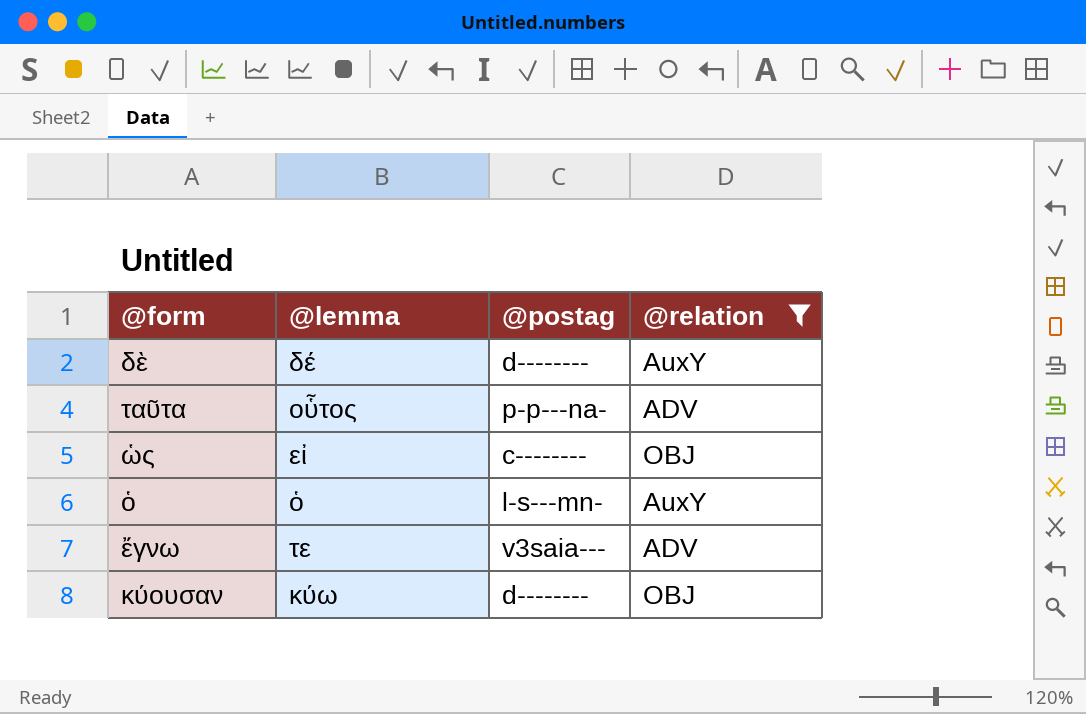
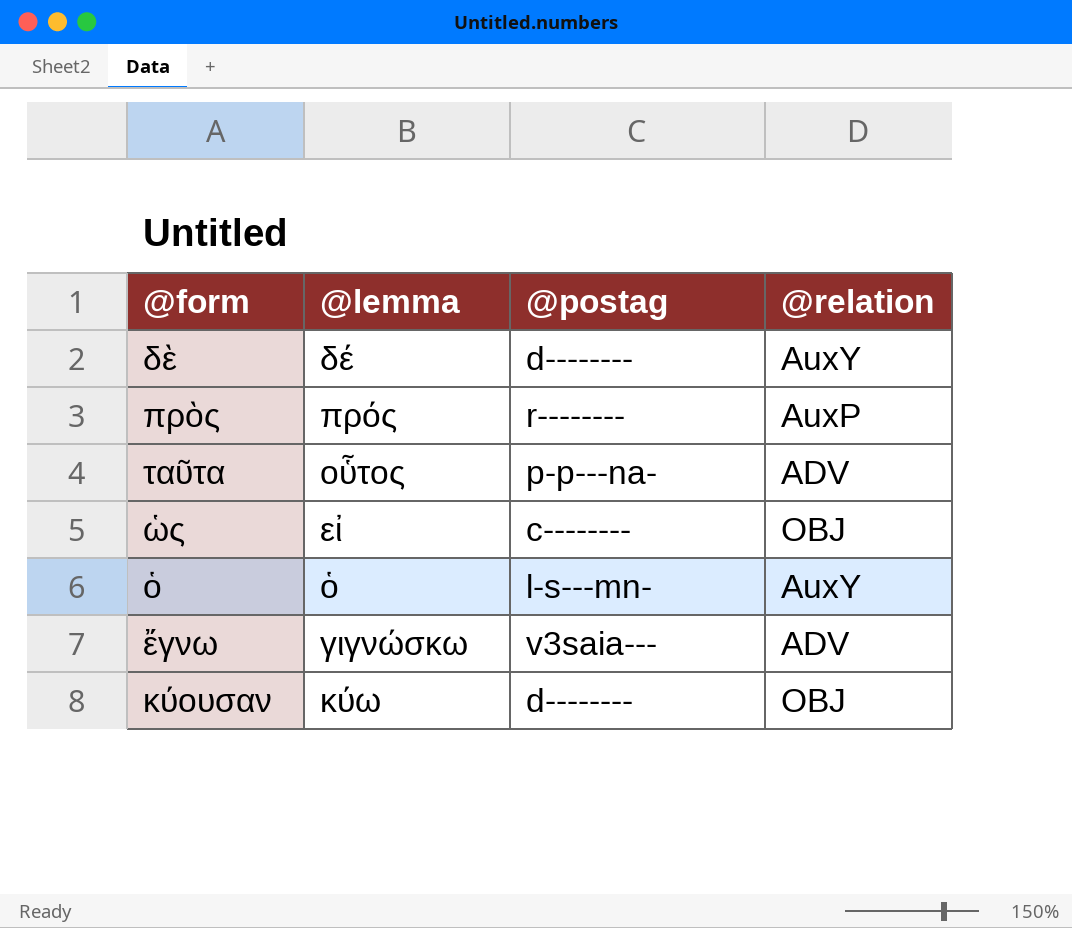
filter: @relation != AuxP -> none
ἔγνω | @lemma: τε -> γιγνώσκω

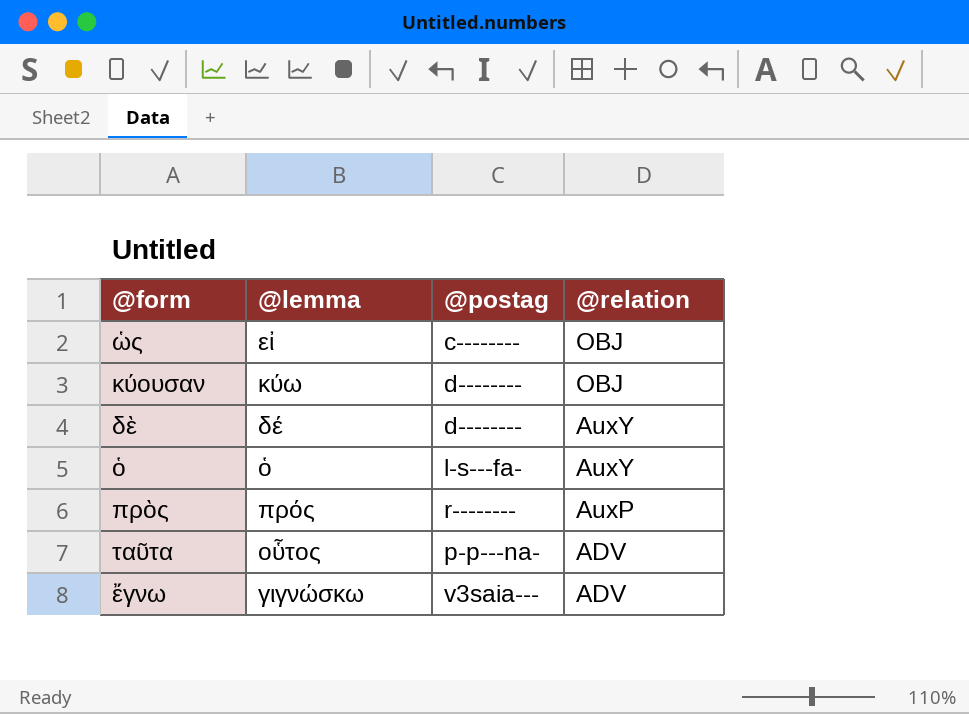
row order: none -> @relation descending
ὁ | @postag: l-s---mn- -> l-s---fa-

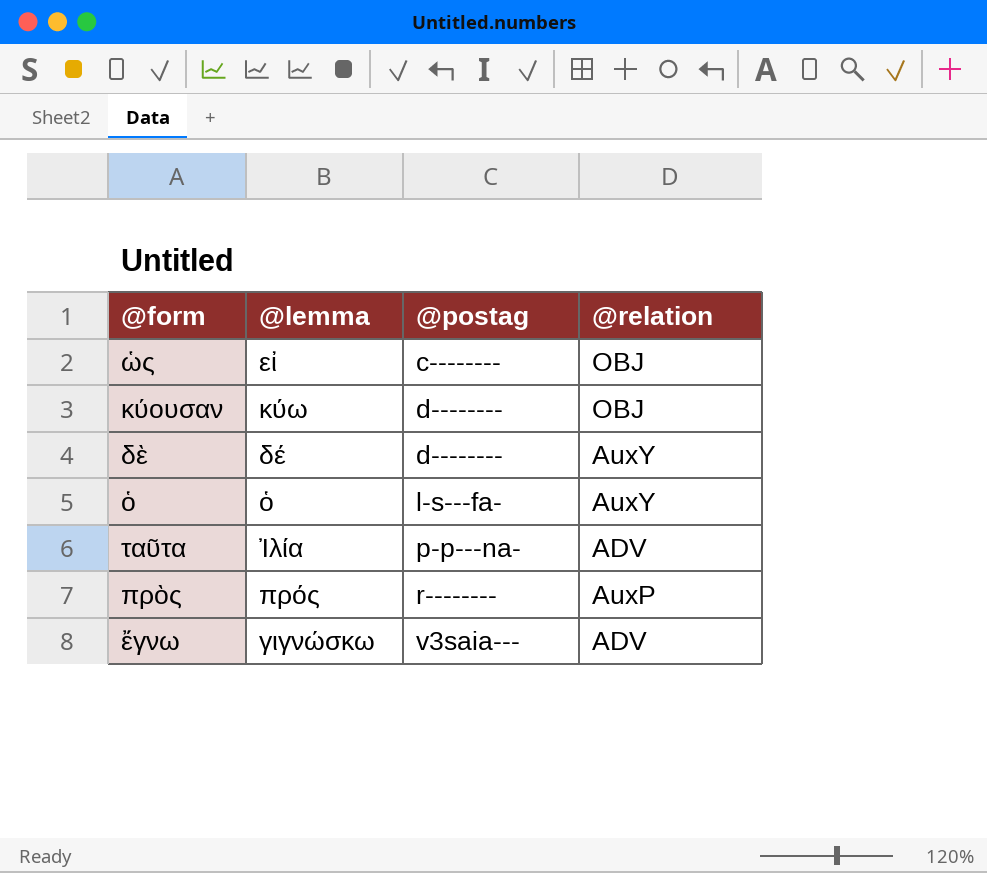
row order: @relation descending -> @postag ascending
ταῦτα | @lemma: οὗτος -> Ἰλία

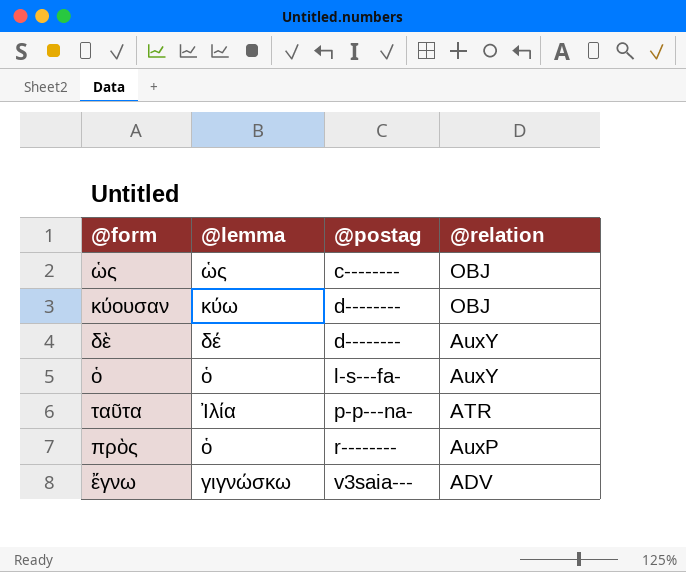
ὡς | @lemma: εἰ -> ὡς
ταῦτα | @relation: ADV -> ATR
πρὸς | @lemma: πρός -> ὁ

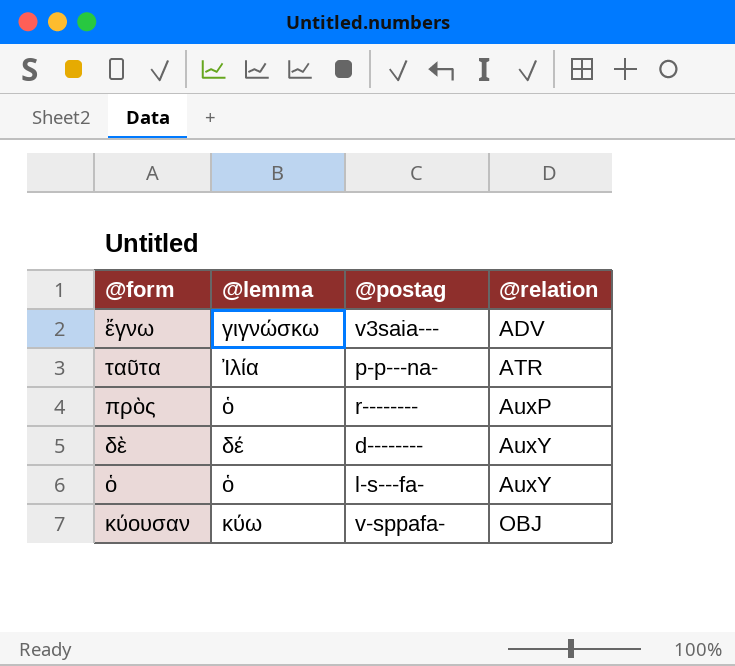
row order: @postag ascending -> @relation ascending
row ὡς: ὡς | c-------- | OBJ -> none
κύουσαν | @postag: d-------- -> v-sppafa-

